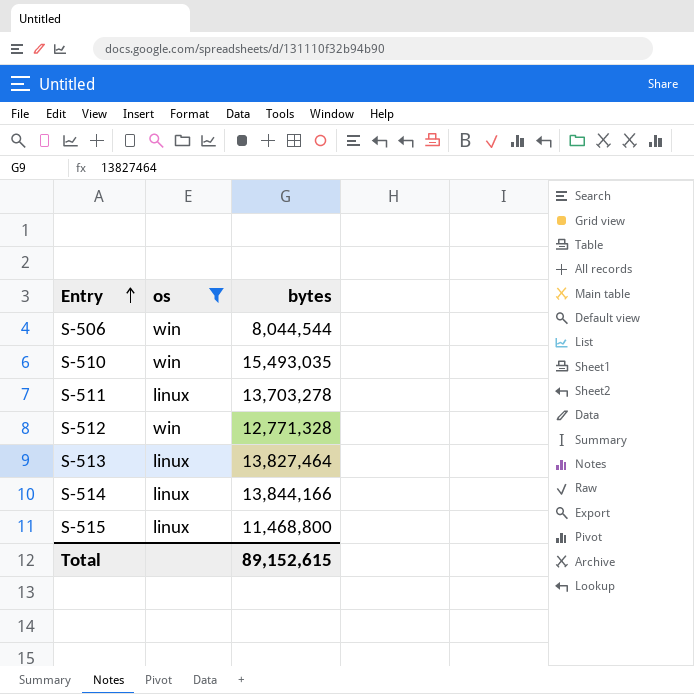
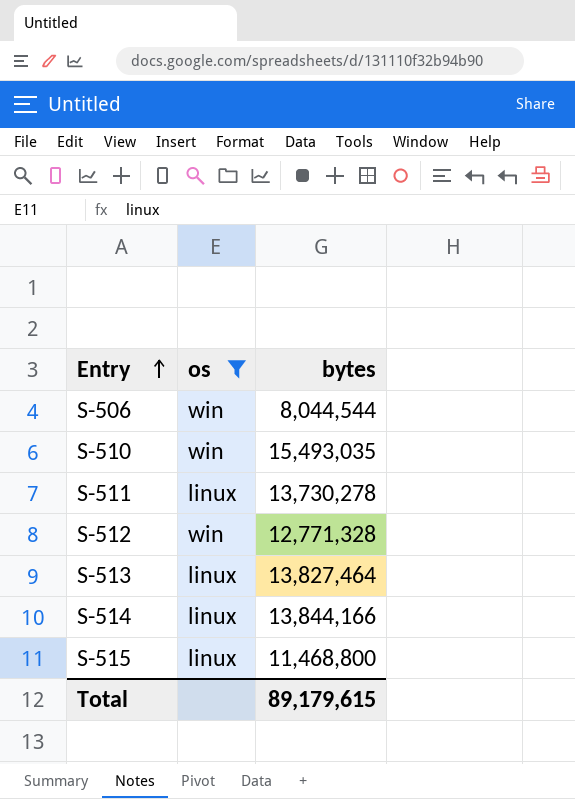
S-511 | bytes: 13,703,278 -> 13,730,278
Total | bytes: 89,152,615 -> 89,179,615

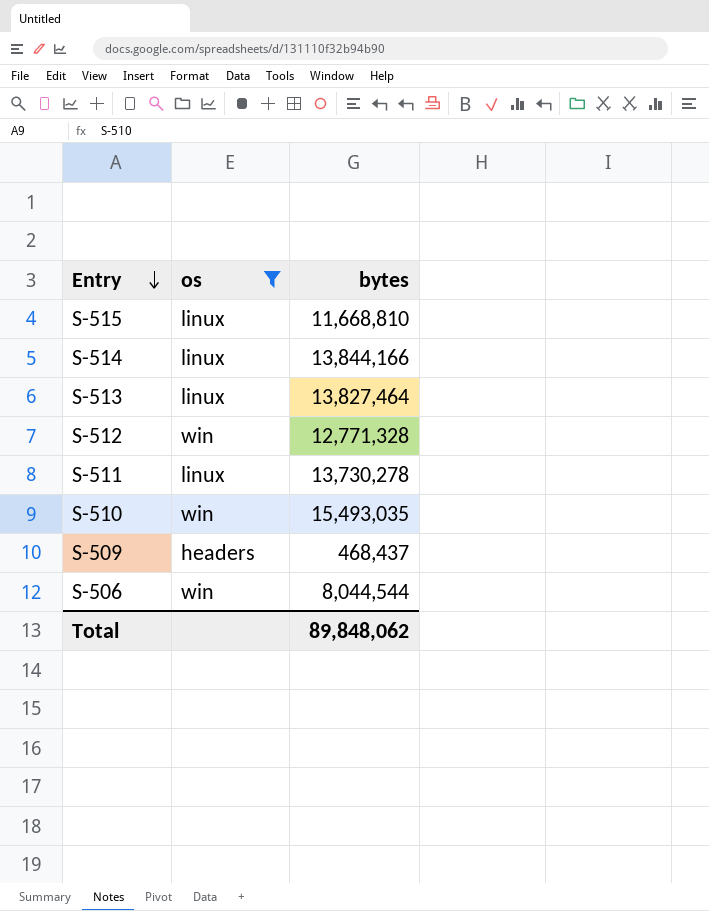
row order: Entry ascending -> Entry descending
S-515 | bytes: 11,468,800 -> 11,668,810
row S-509: none -> headers | 468,437
Total | bytes: 89,179,615 -> 89,848,062

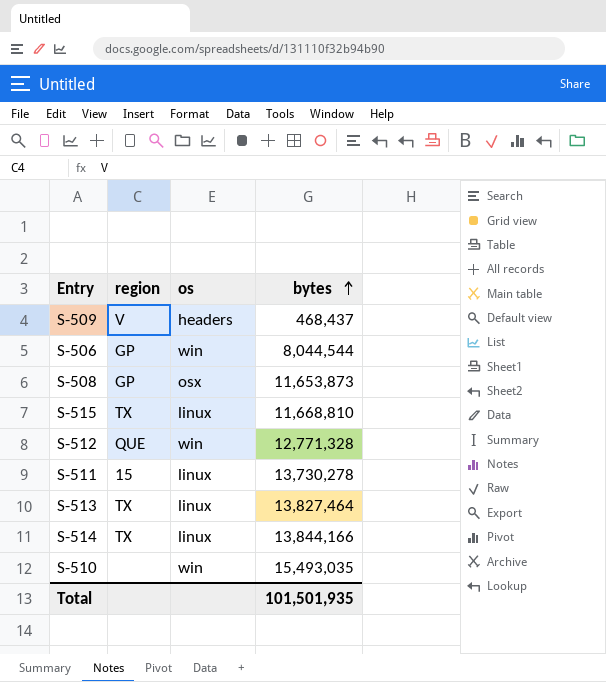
filter: os != osx -> none
row order: Entry descending -> bytes ascending
column region | position: none -> 2
Total | bytes: 89,848,062 -> 101,501,935

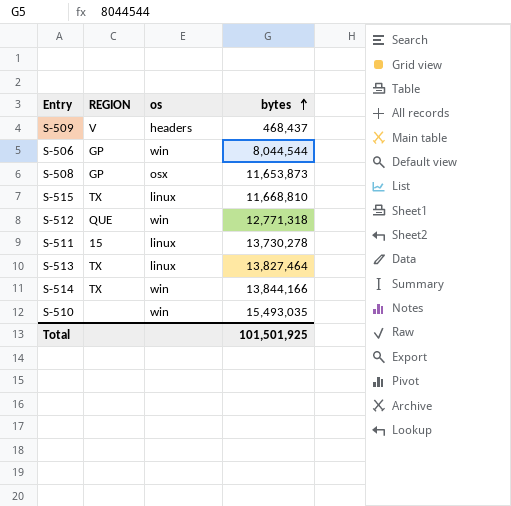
column name: region -> REGION
S-512 | bytes: 12,771,328 -> 12,771,318
S-514 | os: linux -> win
Total | bytes: 101,501,935 -> 101,501,925

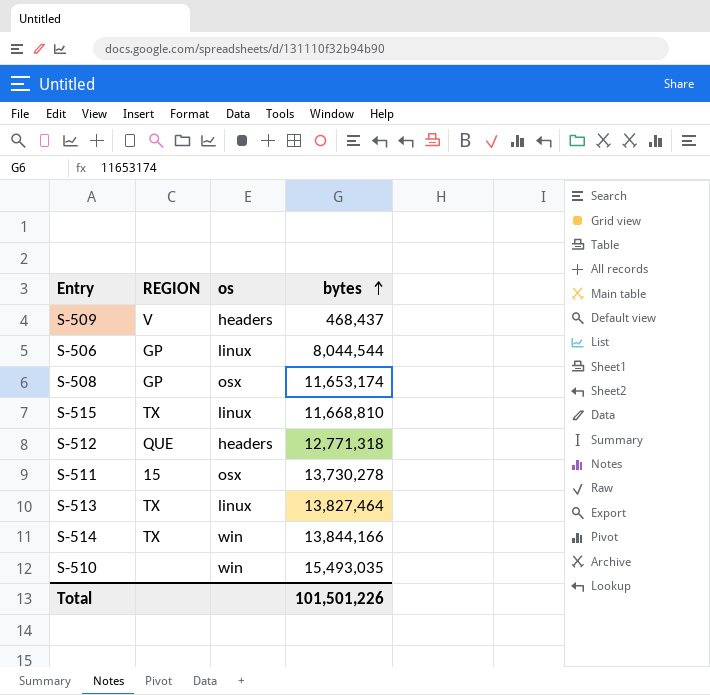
S-506 | os: win -> linux
S-508 | bytes: 11,653,873 -> 11,653,174
S-512 | os: win -> headers
S-511 | os: linux -> osx
Total | bytes: 101,501,925 -> 101,501,226

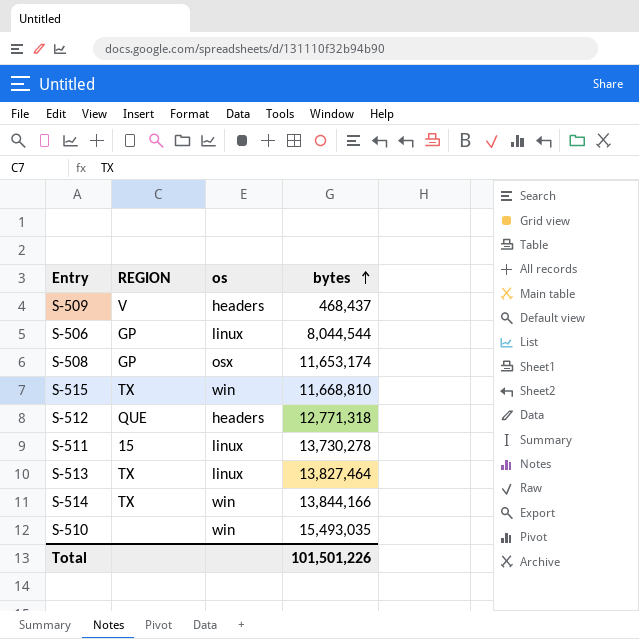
S-515 | os: linux -> win
S-511 | os: osx -> linux

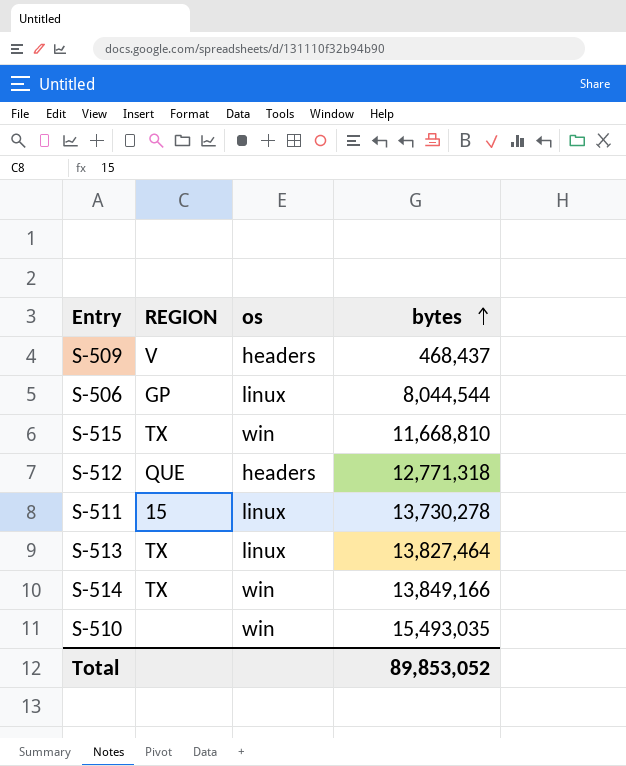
row S-508: GP | osx | 11,653,174 -> none
S-514 | bytes: 13,844,166 -> 13,849,166
Total | bytes: 101,501,226 -> 89,853,052

